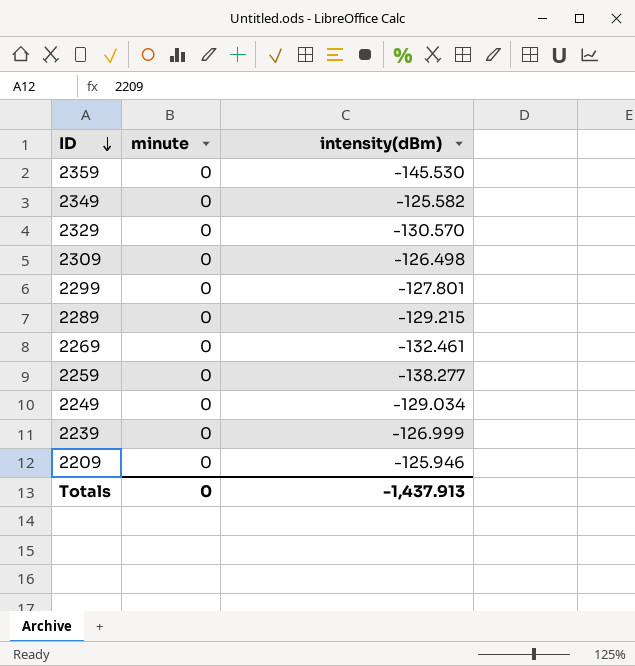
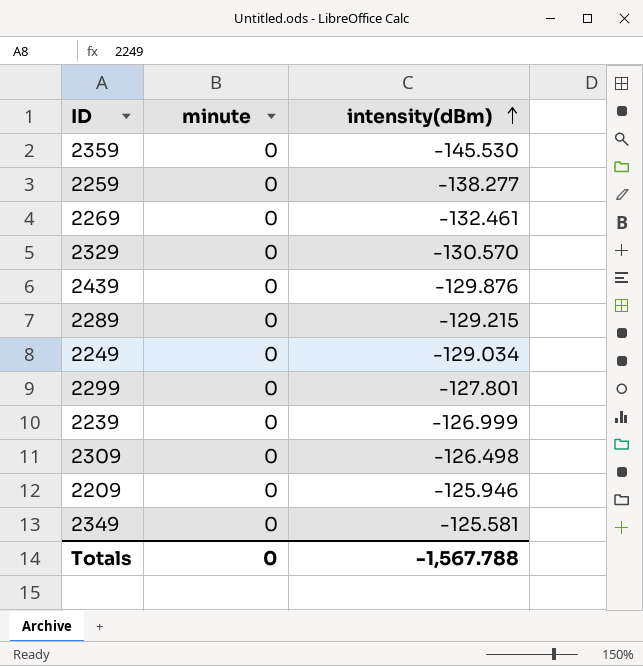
row order: ID descending -> intensity(dBm) ascending
row 2439: none -> 0 | -129.876
2349 | intensity(dBm): -125.582 -> -125.581
Totals | intensity(dBm): -1,437.913 -> -1,567.788

